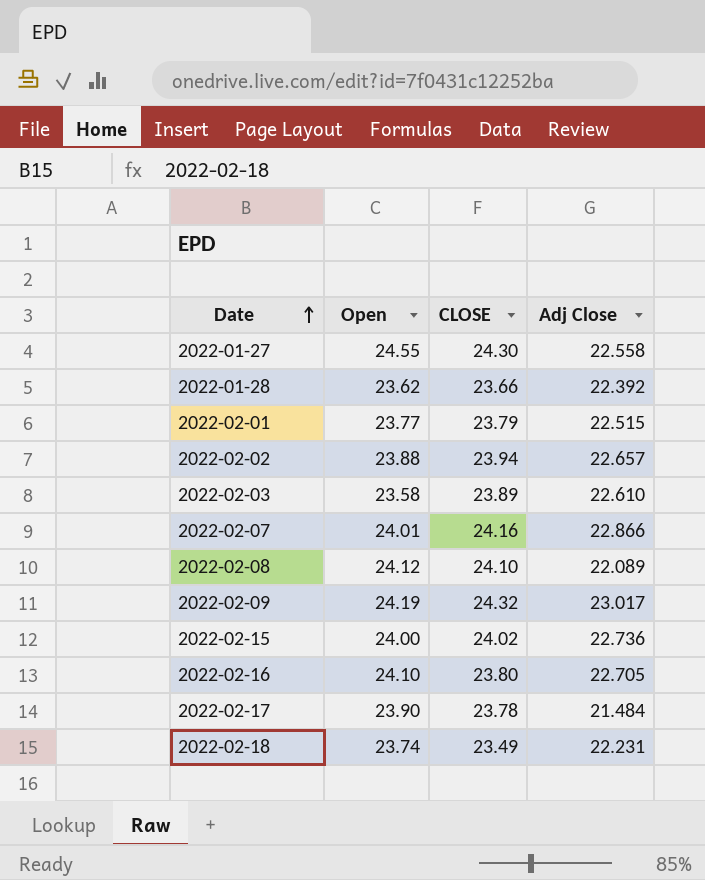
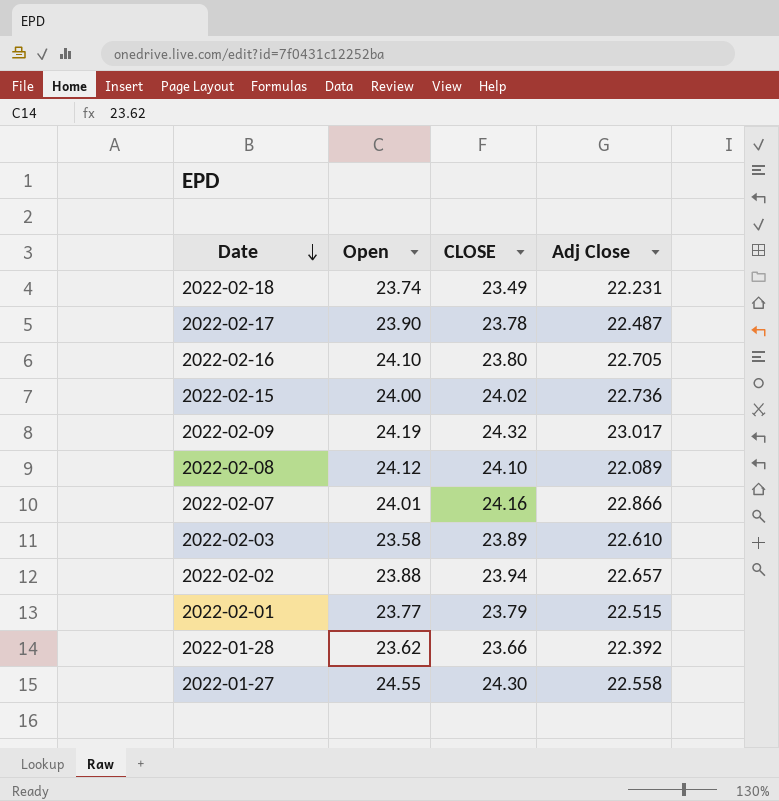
row order: Date ascending -> Date descending
2022-02-17 | Adj Close: 21.484 -> 22.487

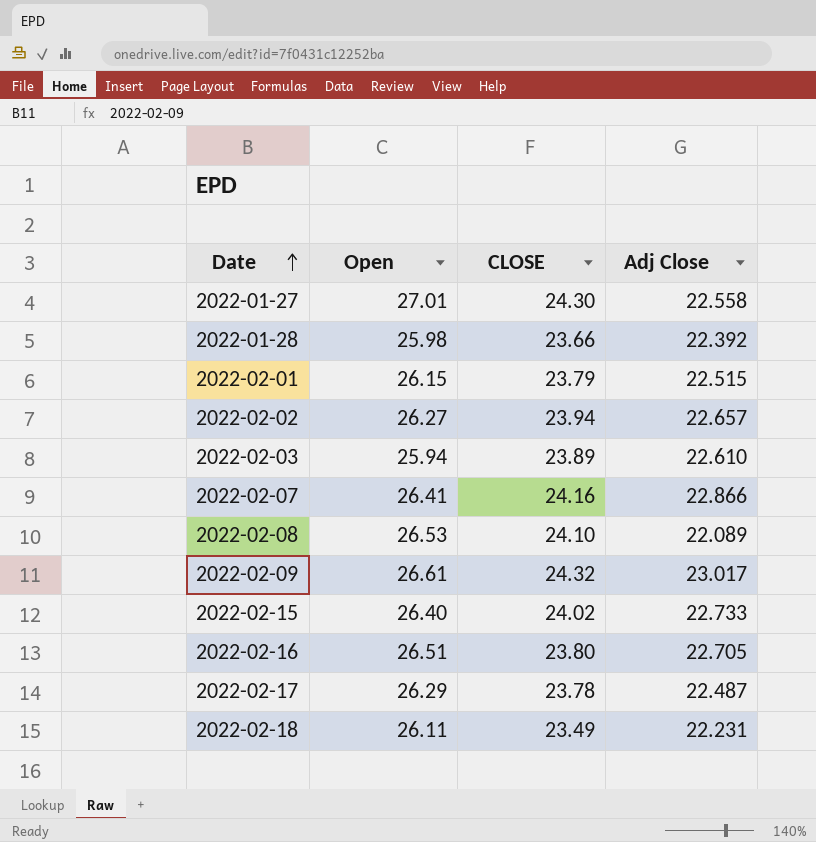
row order: Date descending -> Date ascending
2022-01-27 | Open: 24.55 -> 27.01
2022-01-28 | Open: 23.62 -> 25.98
2022-02-01 | Open: 23.77 -> 26.15
2022-02-02 | Open: 23.88 -> 26.27
2022-02-03 | Open: 23.58 -> 25.94
2022-02-07 | Open: 24.01 -> 26.41
2022-02-08 | Open: 24.12 -> 26.53
2022-02-09 | Open: 24.19 -> 26.61
2022-02-15 | Open: 24.00 -> 26.40
2022-02-15 | Adj Close: 22.736 -> 22.733
2022-02-16 | Open: 24.10 -> 26.51
2022-02-17 | Open: 23.90 -> 26.29
2022-02-18 | Open: 23.74 -> 26.11

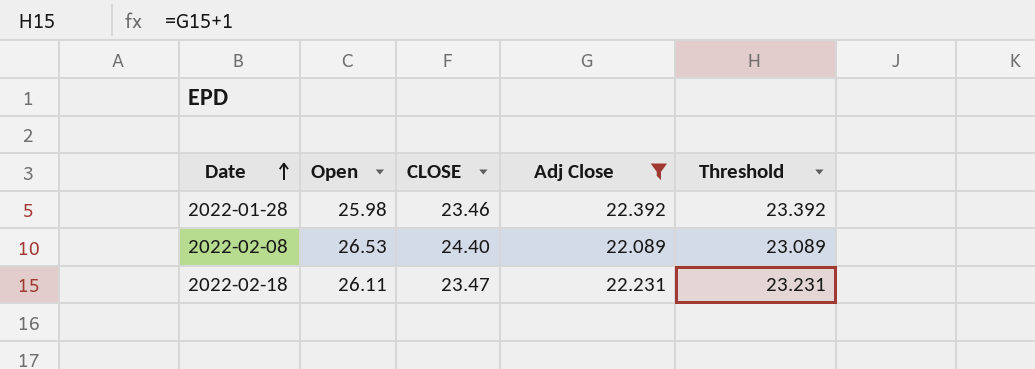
filter: none -> Adj Close <= 22.392
column Threshold | formula: none -> [Adj Close] + 1
2022-01-28 | CLOSE: 23.66 -> 23.46
2022-02-08 | CLOSE: 24.10 -> 24.40
2022-02-18 | CLOSE: 23.49 -> 23.47

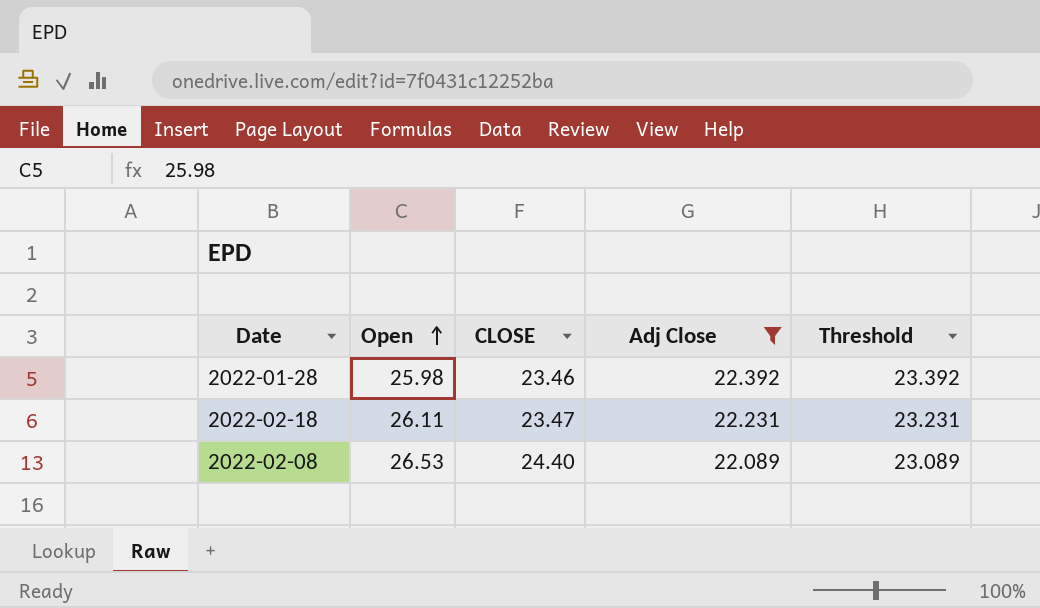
row order: Date ascending -> Open ascending

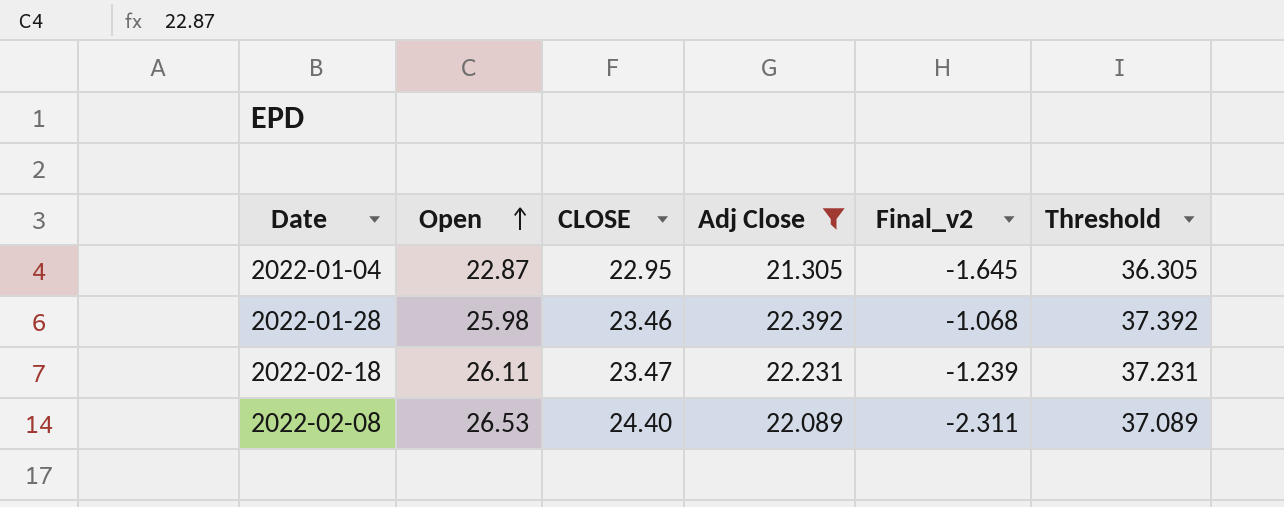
column Final_v2 | formula: none -> [Adj Close] - [CLOSE]
column Threshold | formula: [Adj Close] + 1 -> [Adj Close] + 15
row 2022-01-04: none -> 22.87 | 22.95 | 21.305 | -1.645 | 36.305

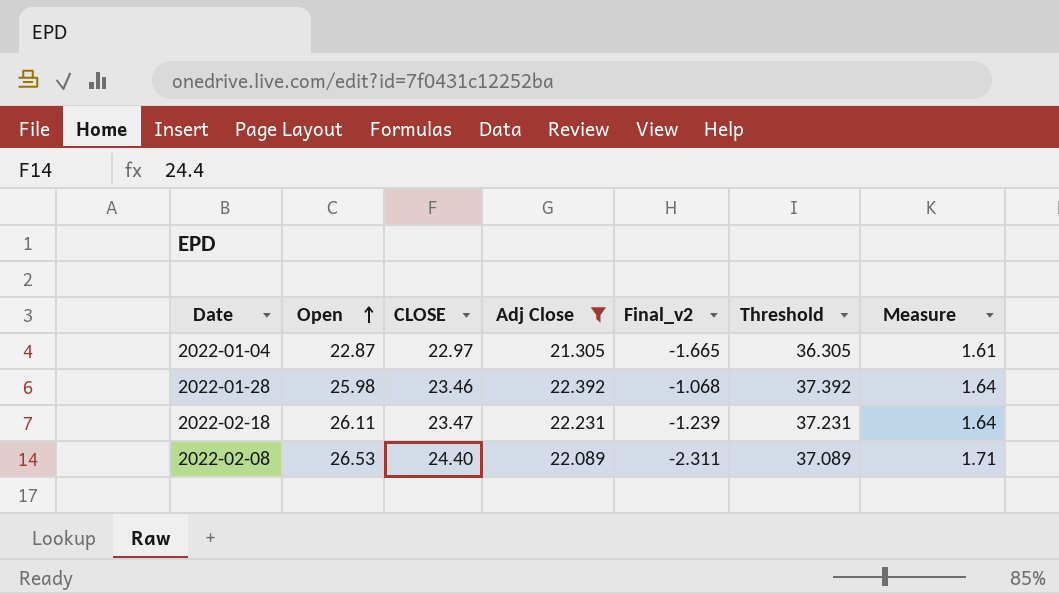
column Measure | formula: none -> [CLOSE] * 0.07
2022-01-04 | CLOSE: 22.95 -> 22.97
2022-01-04 | Final_v2: -1.645 -> -1.665

